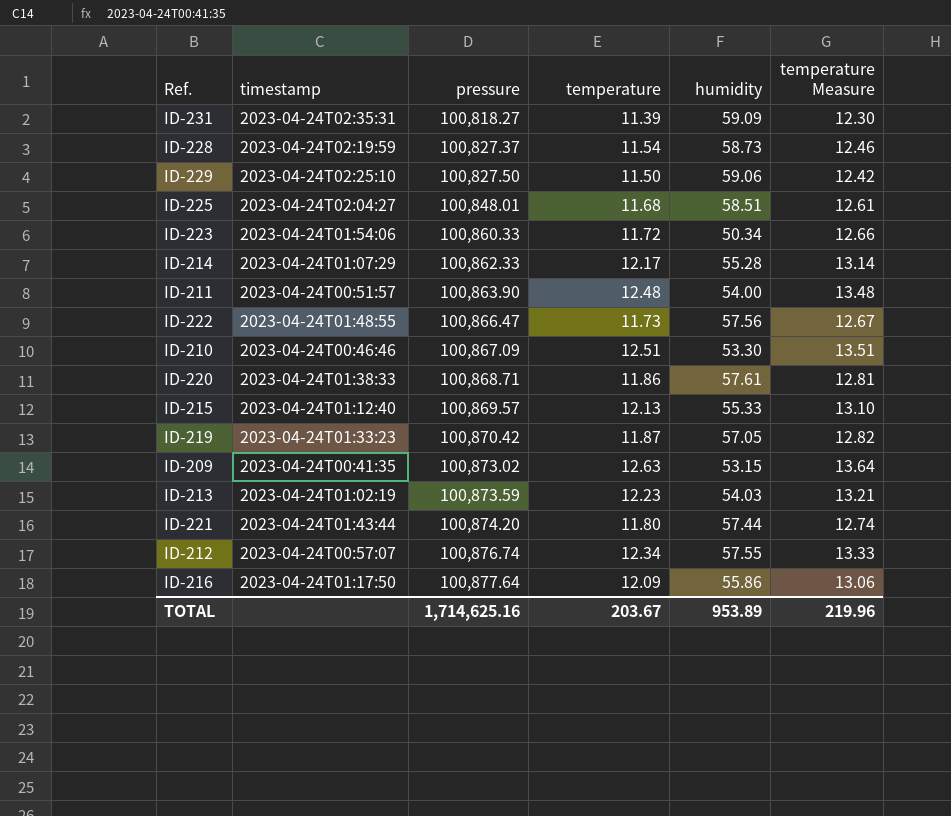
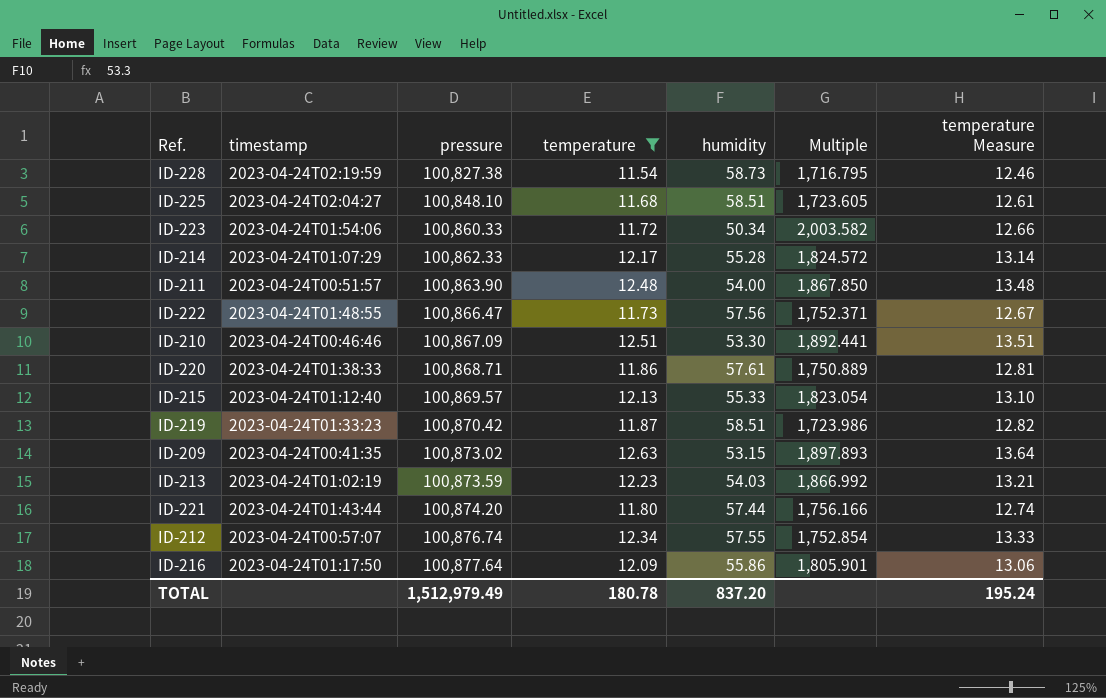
filter: none -> temperature >= 11.54
column Multiple | formula: none -> [pressure] / [humidity]
ID-228 | pressure: 100,827.37 -> 100,827.38
ID-225 | pressure: 100,848.01 -> 100,848.10
ID-219 | humidity: 57.05 -> 58.51
TOTAL | pressure: 1,714,625.16 -> 1,512,979.49
TOTAL | temperature: 203.67 -> 180.78
TOTAL | humidity: 953.89 -> 837.20
TOTAL | temperature Measure: 219.96 -> 195.24

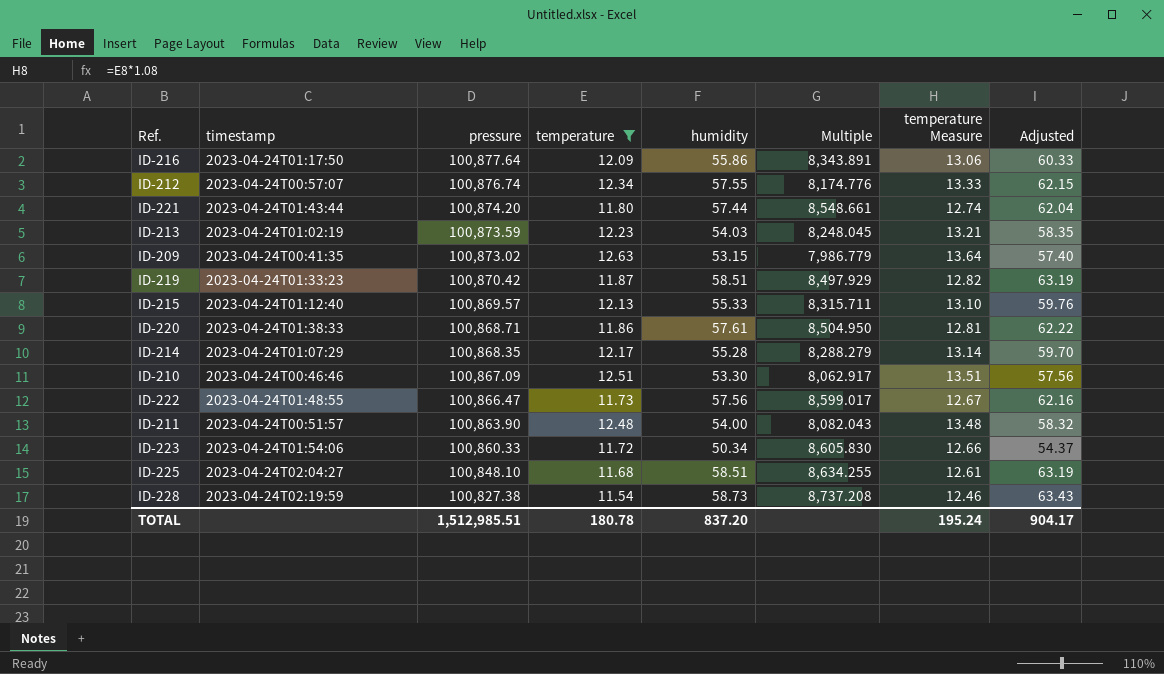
row order: pressure ascending -> pressure descending
column Multiple | formula: [pressure] / [humidity] -> [pressure] / [temperature]
column Adjusted | formula: none -> [humidity] * 1.08
ID-214 | pressure: 100,862.33 -> 100,868.35
TOTAL | pressure: 1,512,979.49 -> 1,512,985.51

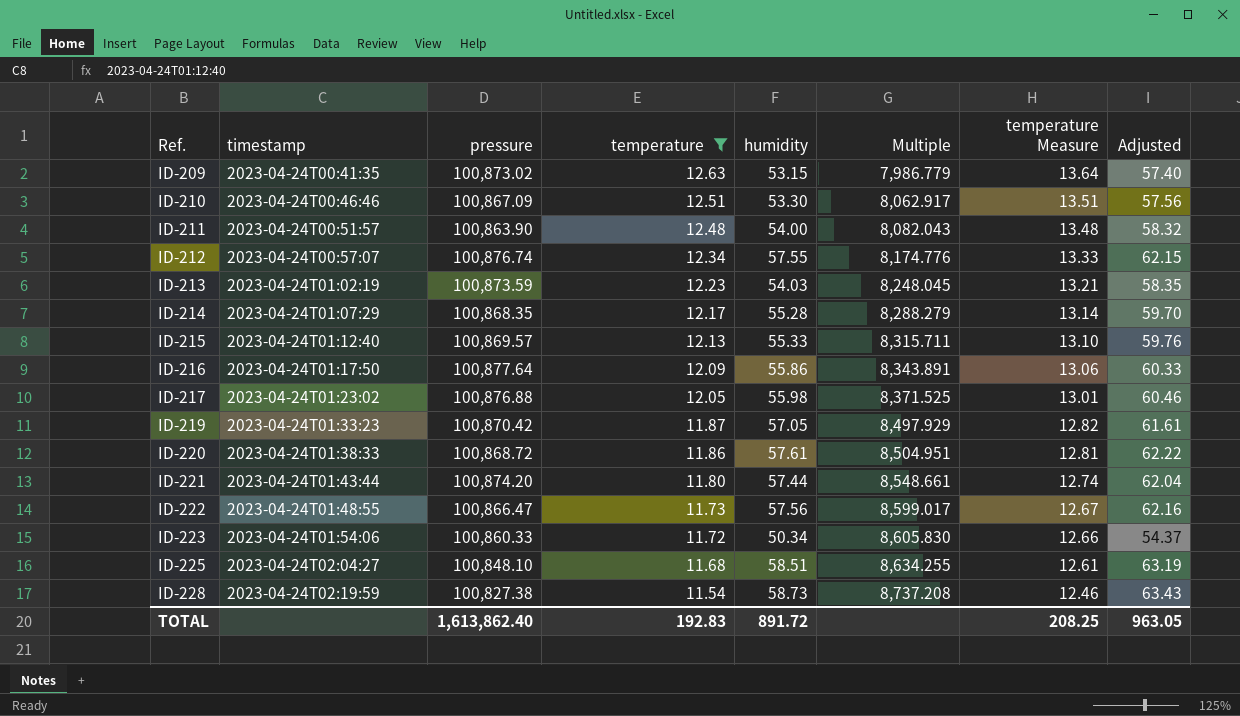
row order: pressure descending -> Ref. ascending
row ID-217: none -> 2023-04-24T01:23:02 | 100,876.88 | 12.05 | 55.98 | 8,371.525 | 13.01 | 60.46
ID-219 | humidity: 58.51 -> 57.05
ID-219 | Adjusted: 63.19 -> 61.61
ID-220 | pressure: 100,868.71 -> 100,868.72
ID-220 | Multiple: 8,504.950 -> 8,504.951
TOTAL | pressure: 1,512,985.51 -> 1,613,862.40
TOTAL | temperature: 180.78 -> 192.83
TOTAL | humidity: 837.20 -> 891.72
TOTAL | temperature Measure: 195.24 -> 208.25
TOTAL | Adjusted: 904.17 -> 963.05

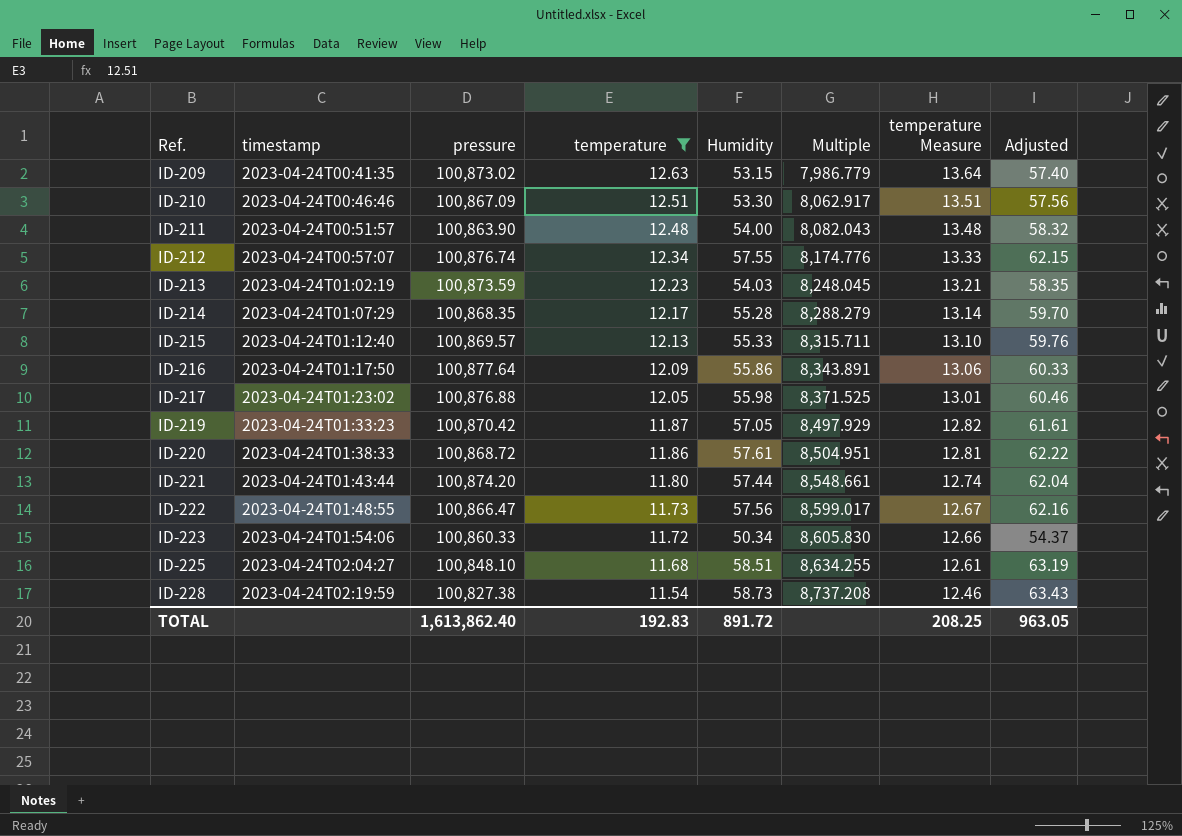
column name: humidity -> Humidity

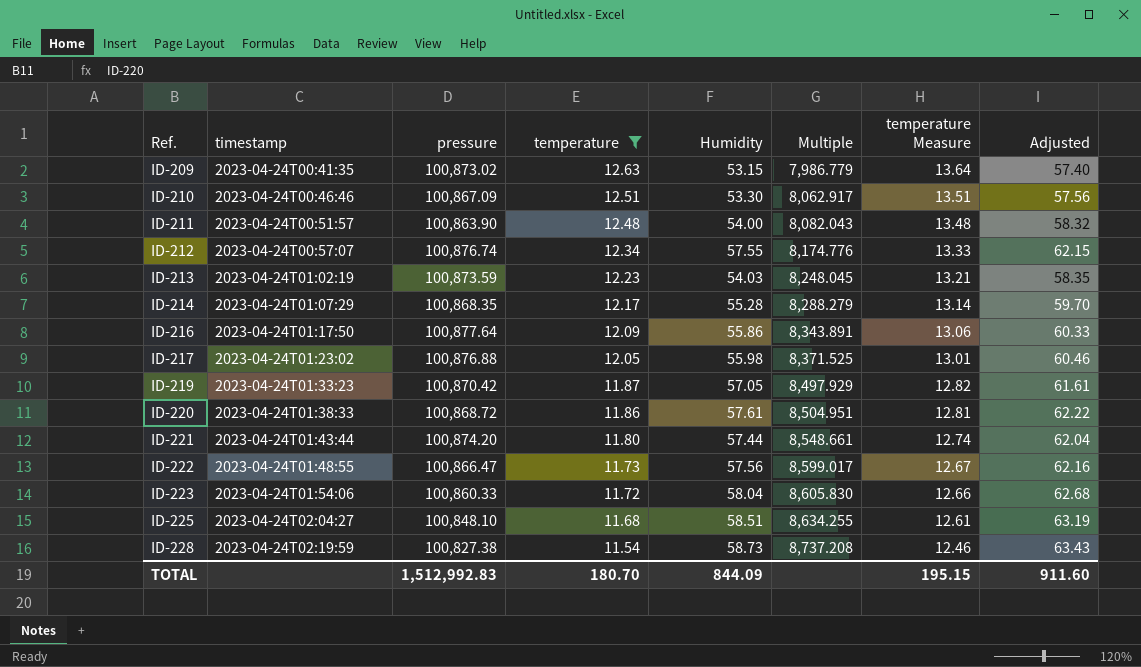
row ID-215: 2023-04-24T01:12:40 | 100,869.57 | 12.13 | 55.33 | 8,315.711 | 13.10 | 59.76 -> none
ID-223 | Humidity: 50.34 -> 58.04
ID-223 | Adjusted: 54.37 -> 62.68
TOTAL | pressure: 1,613,862.40 -> 1,512,992.83
TOTAL | temperature: 192.83 -> 180.70
TOTAL | Humidity: 891.72 -> 844.09
TOTAL | temperature Measure: 208.25 -> 195.15
TOTAL | Adjusted: 963.05 -> 911.60

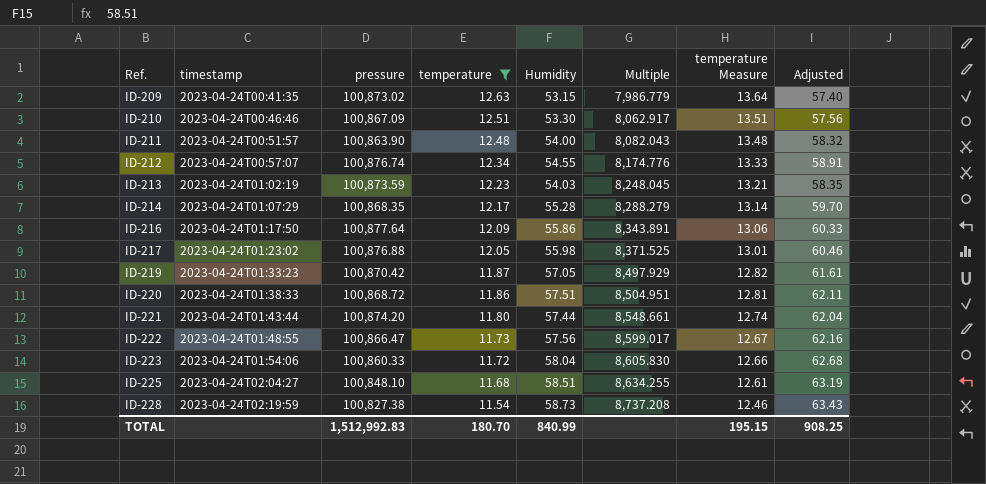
ID-212 | Humidity: 57.55 -> 54.55
ID-212 | Adjusted: 62.15 -> 58.91
ID-220 | Humidity: 57.61 -> 57.51
ID-220 | Adjusted: 62.22 -> 62.11
TOTAL | Humidity: 844.09 -> 840.99
TOTAL | Adjusted: 911.60 -> 908.25

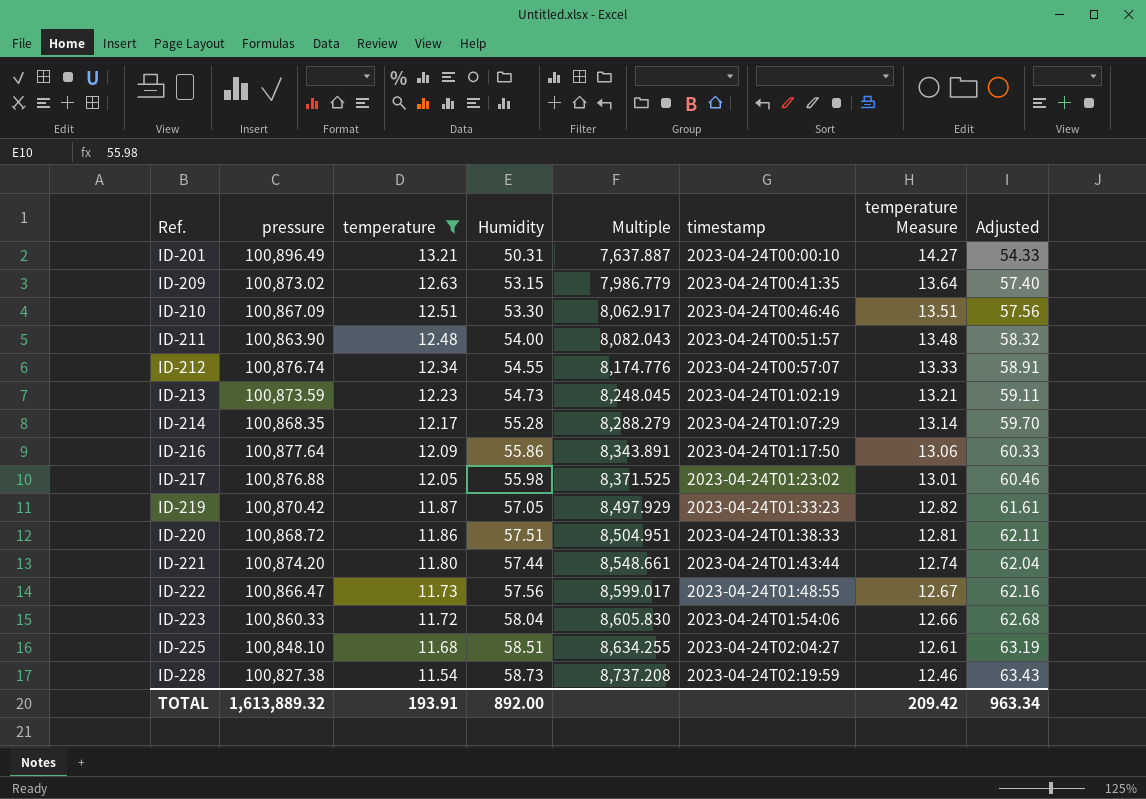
column timestamp | position: 2 -> 6
row ID-201: none -> 100,896.49 | 13.21 | 50.31 | 7,637.887 | 2023-04-24T00:00:10 | 14.27 | 54.33
ID-213 | Humidity: 54.03 -> 54.73
ID-213 | Adjusted: 58.35 -> 59.11
TOTAL | pressure: 1,512,992.83 -> 1,613,889.32
TOTAL | temperature: 180.70 -> 193.91
TOTAL | Humidity: 840.99 -> 892.00
TOTAL | temperature Measure: 195.15 -> 209.42
TOTAL | Adjusted: 908.25 -> 963.34

